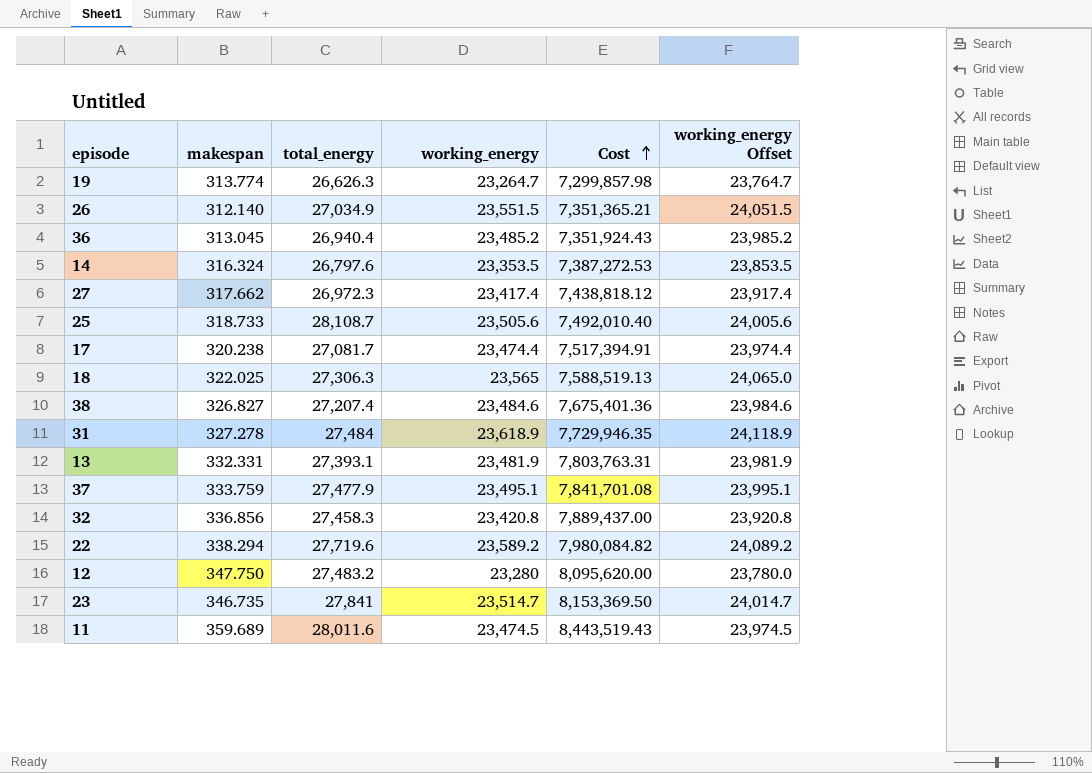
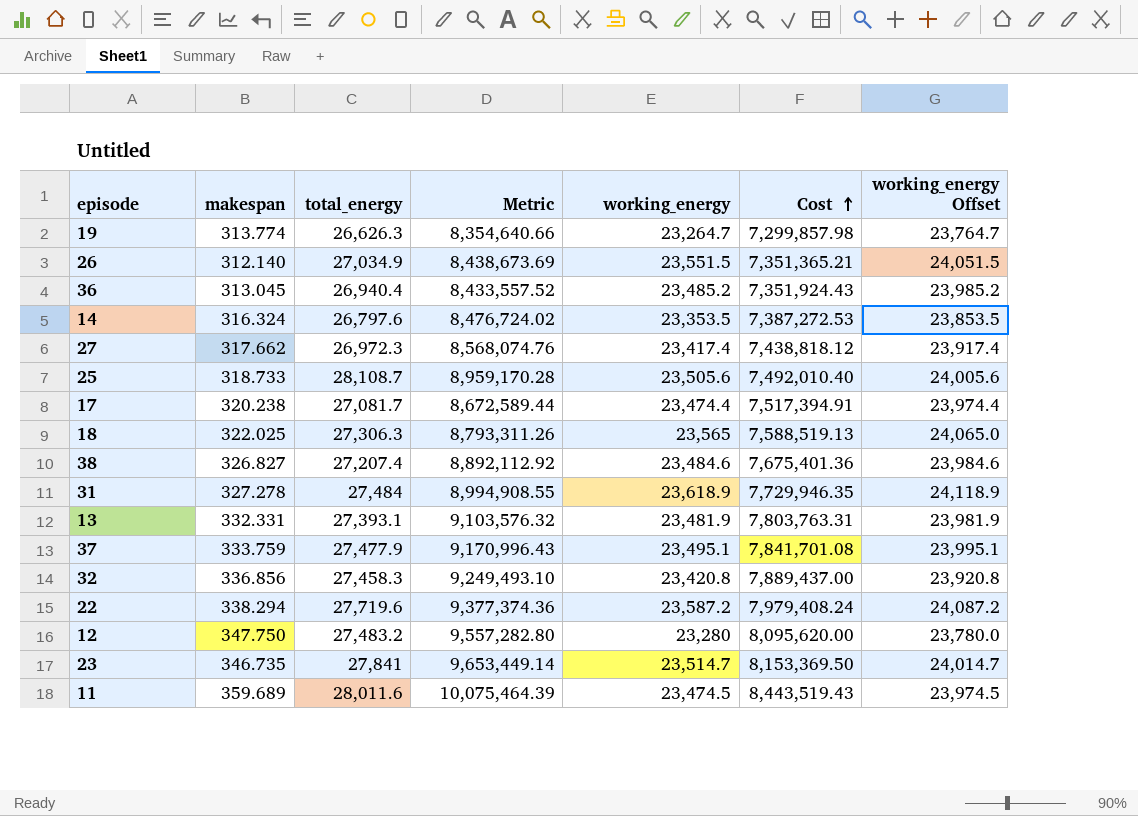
column Metric | formula: none -> [makespan] * [total_energy]
22 | working_energy: 23,589.2 -> 23,587.2
22 | Cost: 7,980,084.82 -> 7,979,408.24
22 | working_energy Offset: 24,089.2 -> 24,087.2

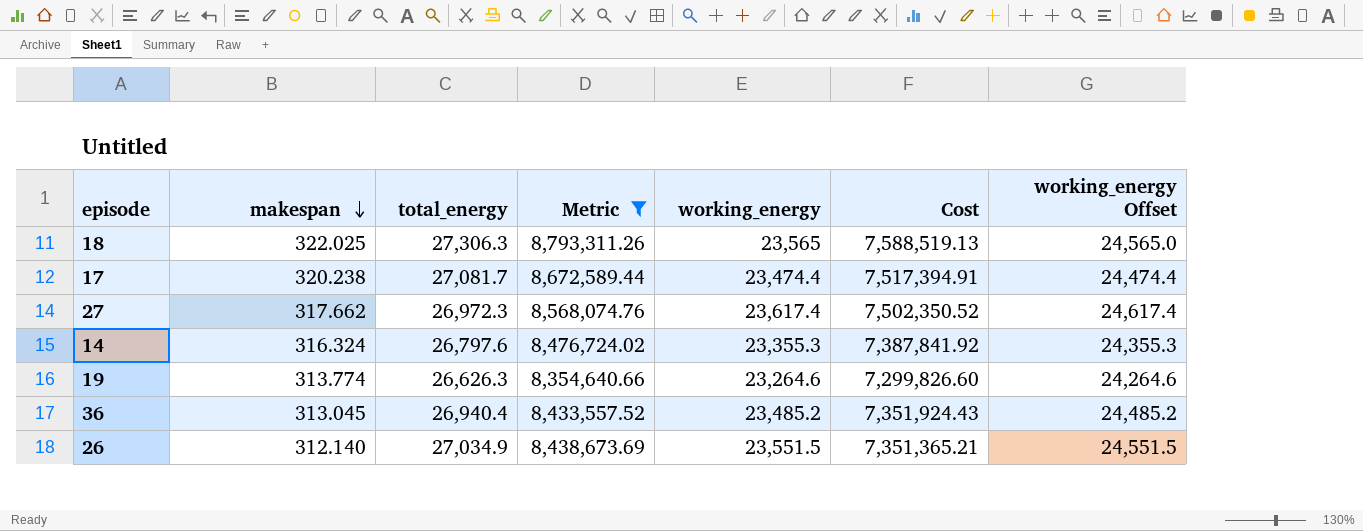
filter: none -> Metric <= 8,793,311.26
row order: Cost ascending -> makespan descending
column working_energy Offset | formula: [working_energy] + 500 -> [working_energy] + 1000
27 | working_energy: 23,417.4 -> 23,617.4
27 | Cost: 7,438,818.12 -> 7,502,350.52
14 | working_energy: 23,353.5 -> 23,355.3
14 | Cost: 7,387,272.53 -> 7,387,841.92
19 | working_energy: 23,264.7 -> 23,264.6
19 | Cost: 7,299,857.98 -> 7,299,826.60

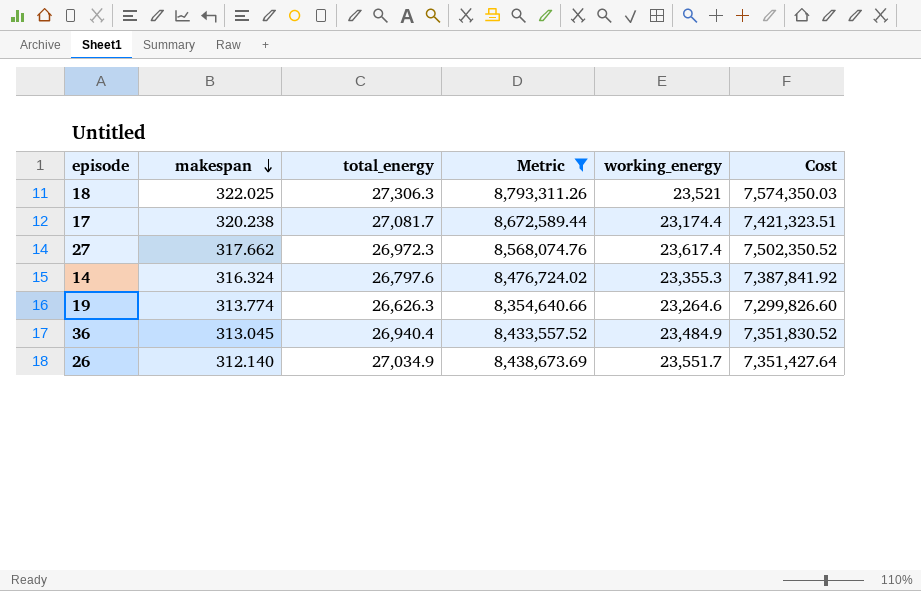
column working_energy Offset | formula: [working_energy] + 1000 -> none
18 | working_energy: 23,565 -> 23,521
18 | Cost: 7,588,519.13 -> 7,574,350.03
17 | working_energy: 23,474.4 -> 23,174.4
17 | Cost: 7,517,394.91 -> 7,421,323.51
36 | working_energy: 23,485.2 -> 23,484.9
36 | Cost: 7,351,924.43 -> 7,351,830.52
26 | working_energy: 23,551.5 -> 23,551.7
26 | Cost: 7,351,365.21 -> 7,351,427.64

